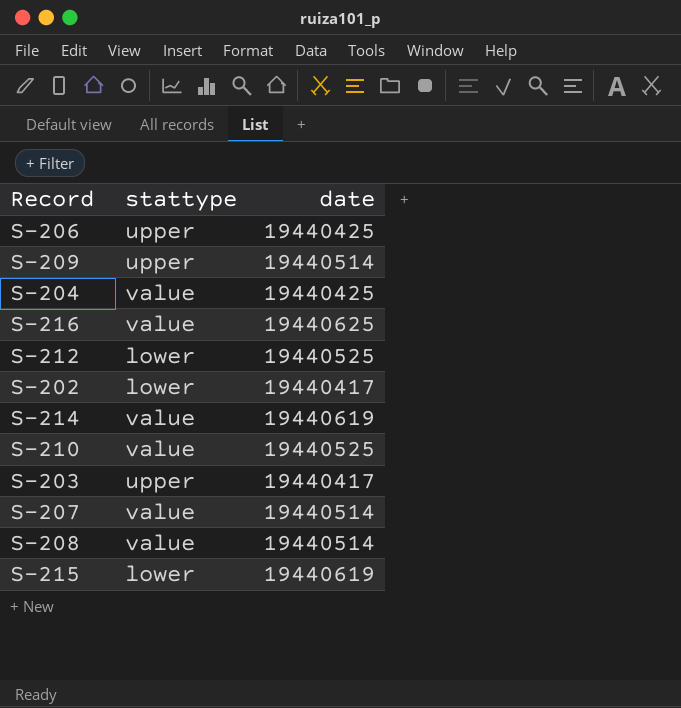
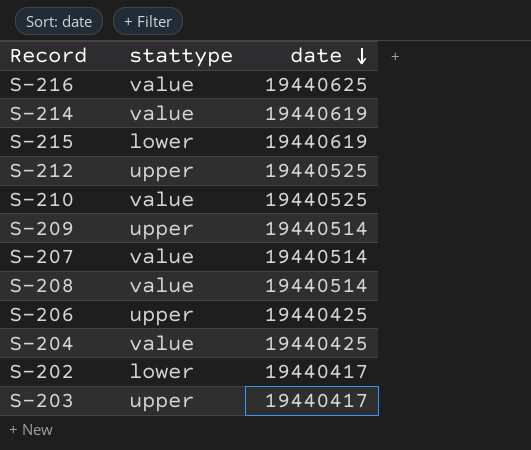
row order: none -> date descending
S-212 | stattype: lower -> upper

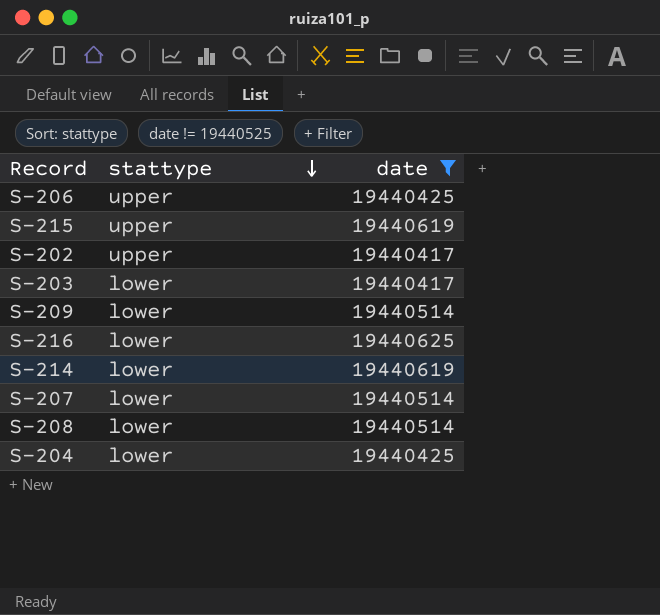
filter: none -> date != 19440525
row order: date descending -> stattype descending
S-215 | stattype: lower -> upper
S-202 | stattype: lower -> upper
S-203 | stattype: upper -> lower
S-209 | stattype: upper -> lower
S-216 | stattype: value -> lower
S-214 | stattype: value -> lower
S-207 | stattype: value -> lower
S-208 | stattype: value -> lower
S-204 | stattype: value -> lower

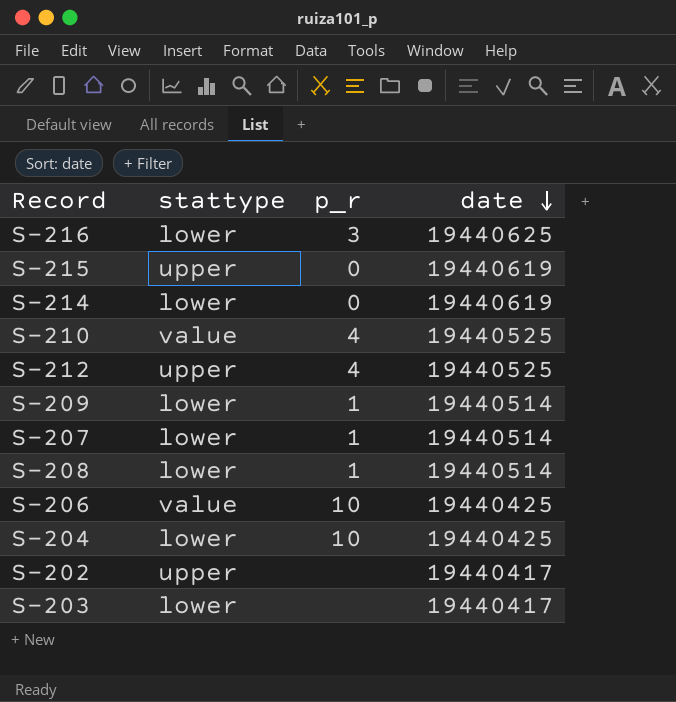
filter: date != 19440525 -> none
row order: stattype descending -> date descending
column p_r | position: none -> 3
S-206 | stattype: upper -> value

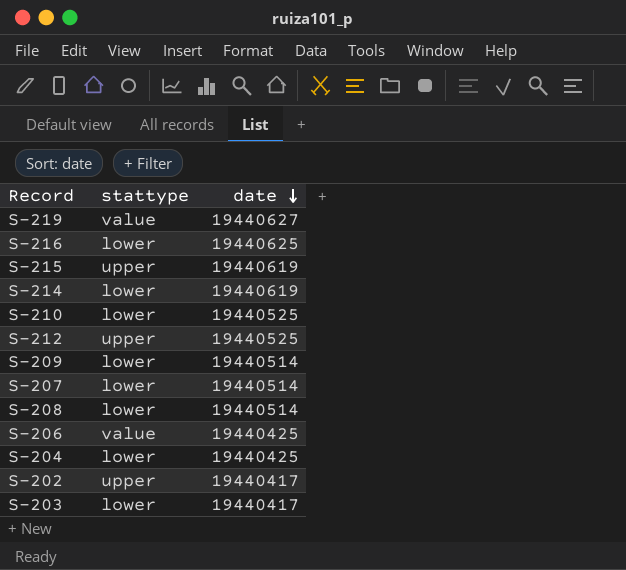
column p_r | position: 3 -> none
row S-219: none -> value | 19440627
S-210 | stattype: value -> lower

